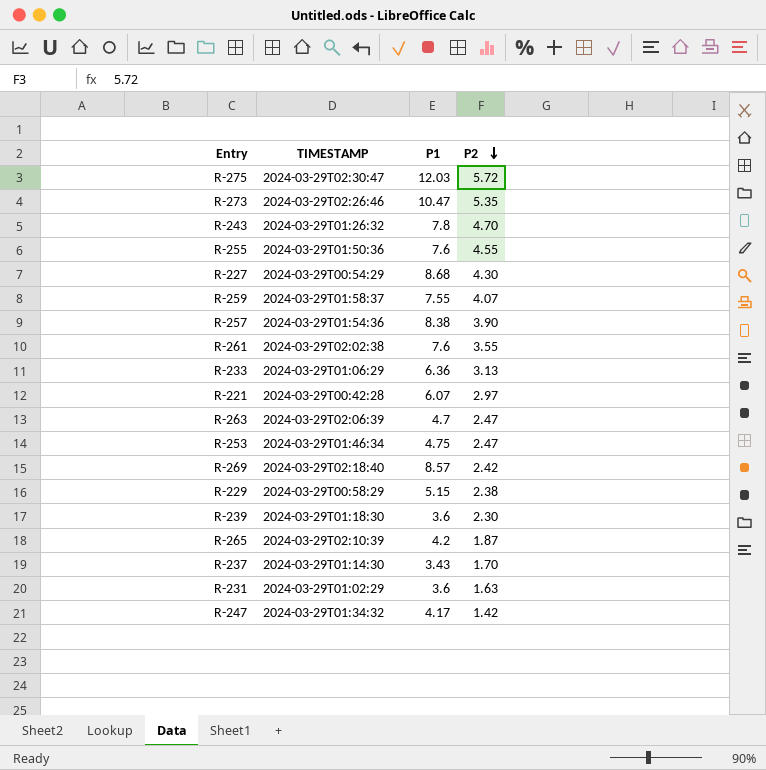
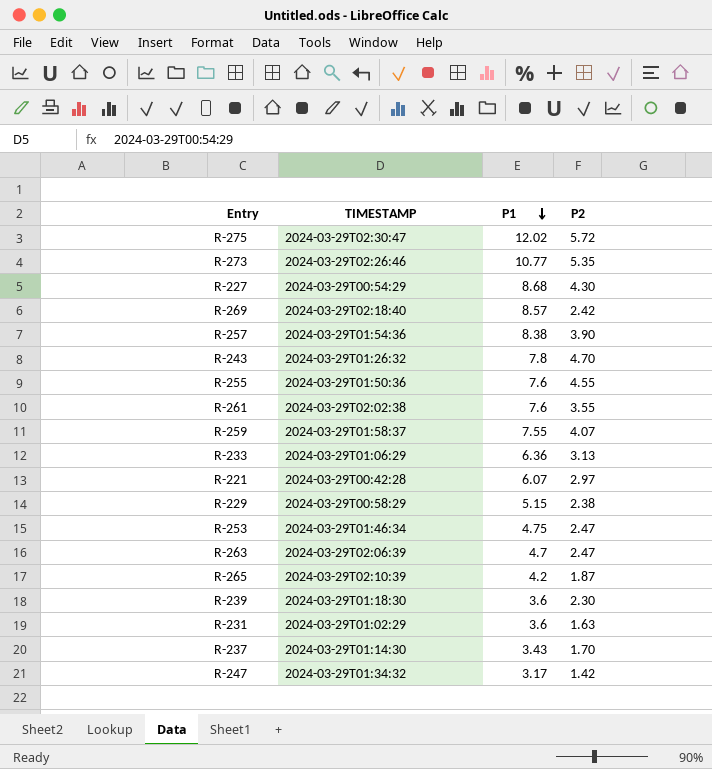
row order: P2 descending -> P1 descending
R-275 | P1: 12.03 -> 12.02
R-273 | P1: 10.47 -> 10.77
R-247 | P1: 4.17 -> 3.17

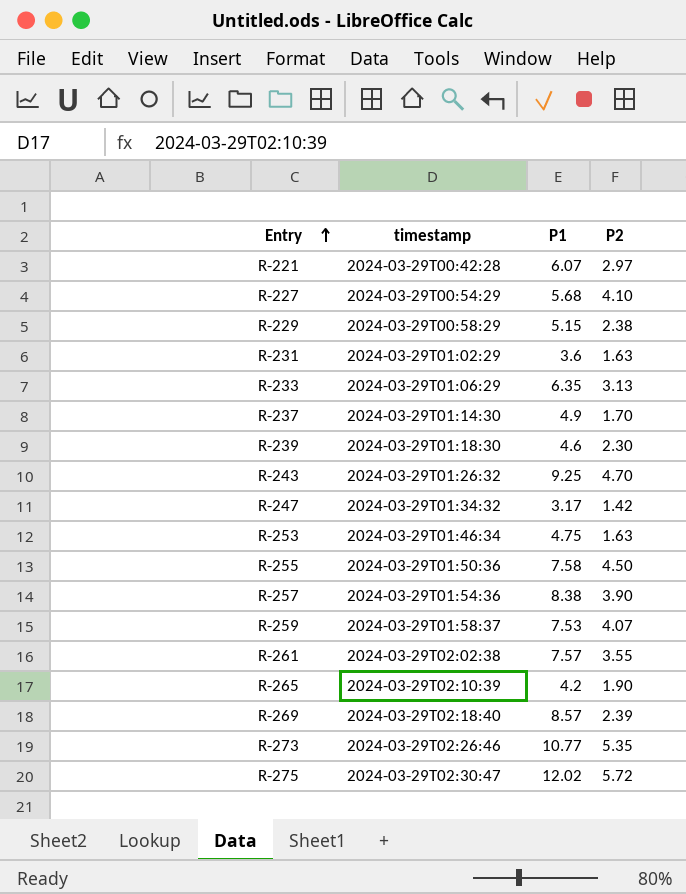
row order: P1 descending -> Entry ascending
column name: TIMESTAMP -> timestamp
row R-263: 2024-03-29T02:06:39 | 4.7 | 2.47 -> none
R-227 | P1: 8.68 -> 5.68
R-227 | P2: 4.30 -> 4.10
R-233 | P1: 6.36 -> 6.35
R-237 | P1: 3.43 -> 4.9
R-239 | P1: 3.6 -> 4.6
R-243 | P1: 7.8 -> 9.25
R-253 | P2: 2.47 -> 1.63
R-255 | P1: 7.6 -> 7.58
R-255 | P2: 4.55 -> 4.50
R-259 | P1: 7.55 -> 7.53
R-261 | P1: 7.6 -> 7.57
R-265 | P2: 1.87 -> 1.90
R-269 | P2: 2.42 -> 2.39

